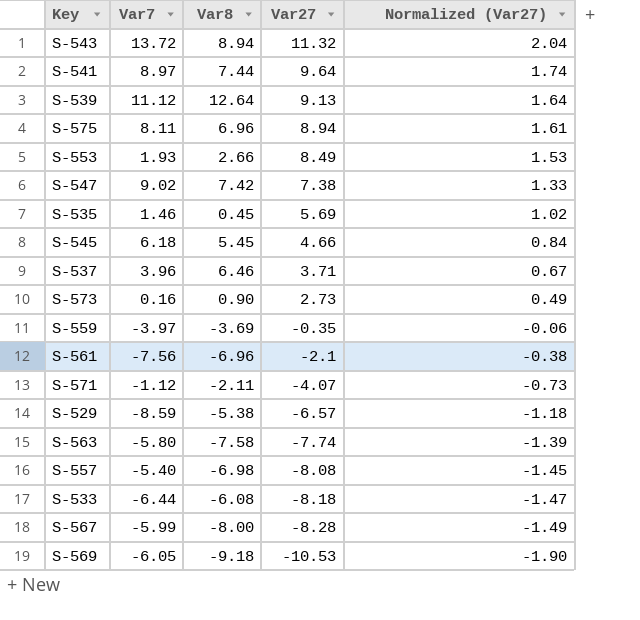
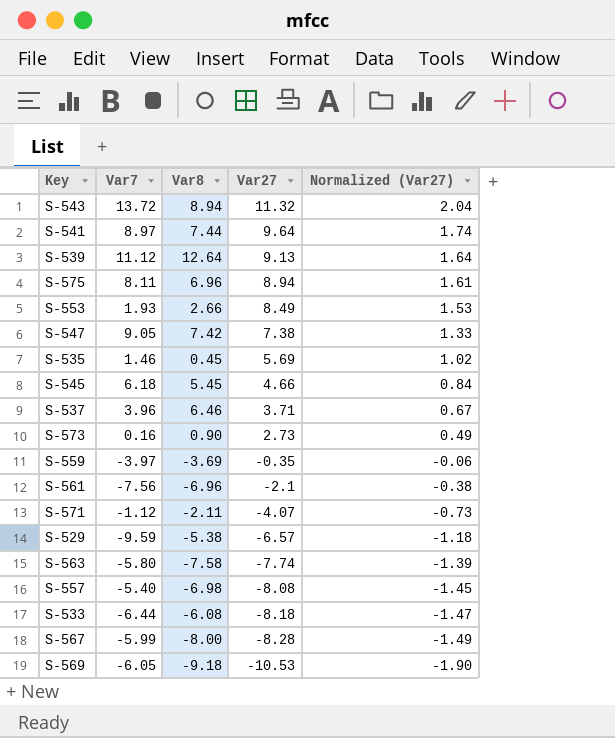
S-547 | Var7: 9.02 -> 9.05
S-529 | Var7: -8.59 -> -9.59

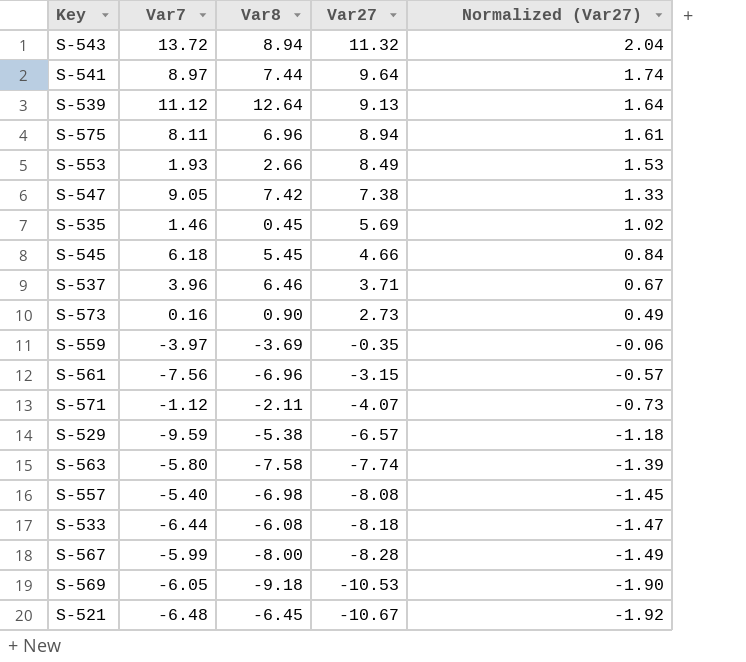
S-561 | Var27: -2.1 -> -3.15
S-561 | Normalized (Var27): -0.38 -> -0.57
row S-521: none -> -6.48 | -6.45 | -10.67 | -1.92

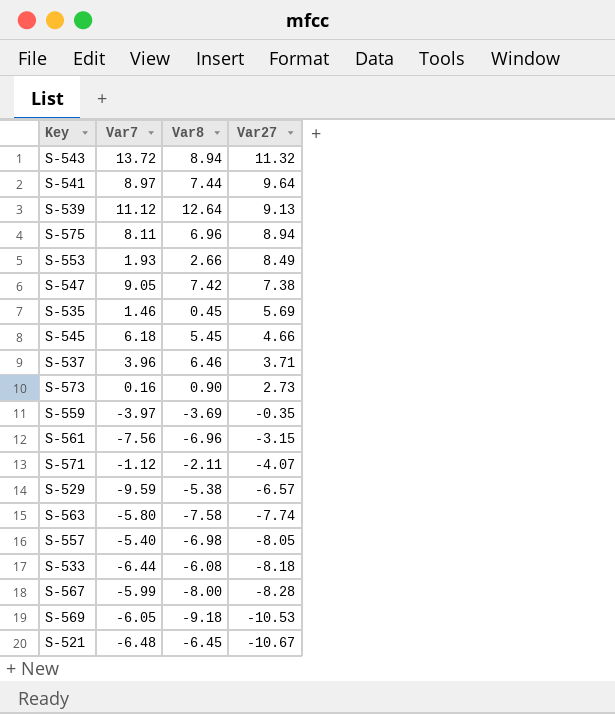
column Normalized (Var27) | formula: [Var27] * 0.18 -> none
S-557 | Var27: -8.08 -> -8.05

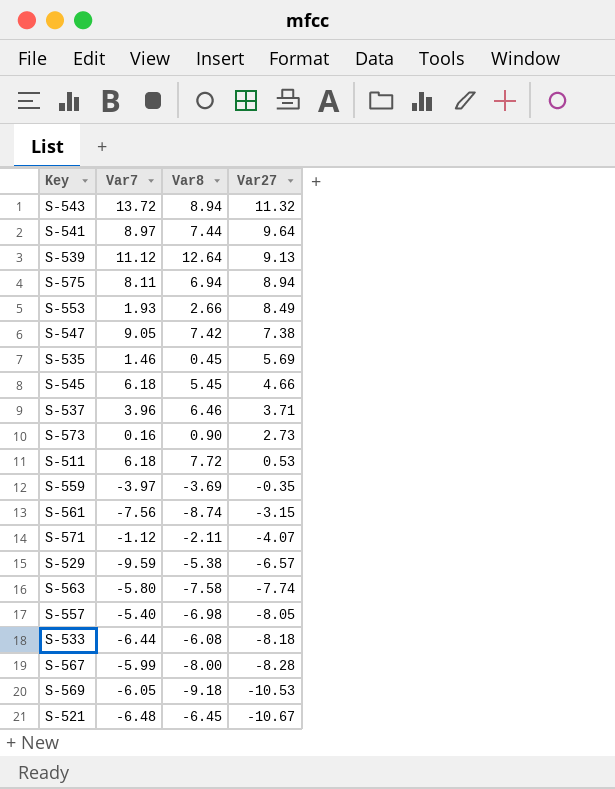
S-575 | Var8: 6.96 -> 6.94
row S-511: none -> 6.18 | 7.72 | 0.53
S-561 | Var8: -6.96 -> -8.74

